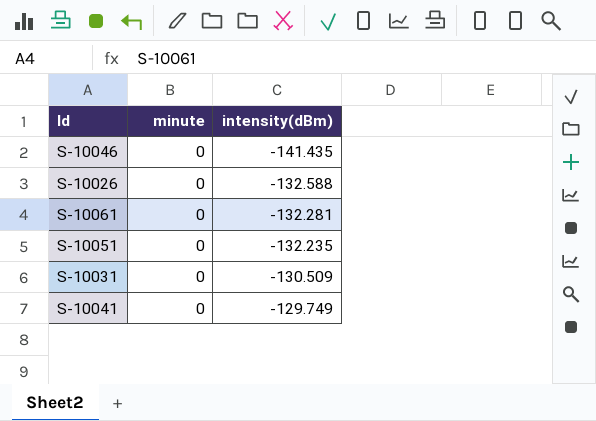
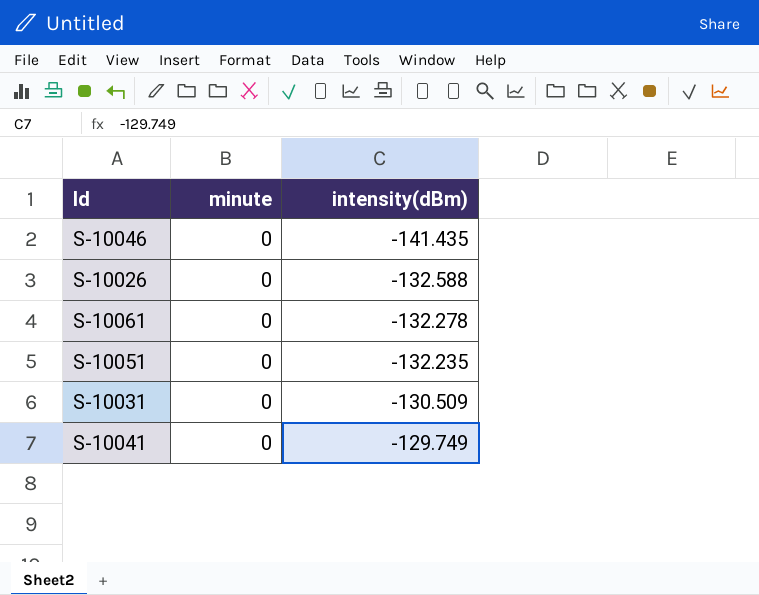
S-10061 | intensity(dBm): -132.281 -> -132.278

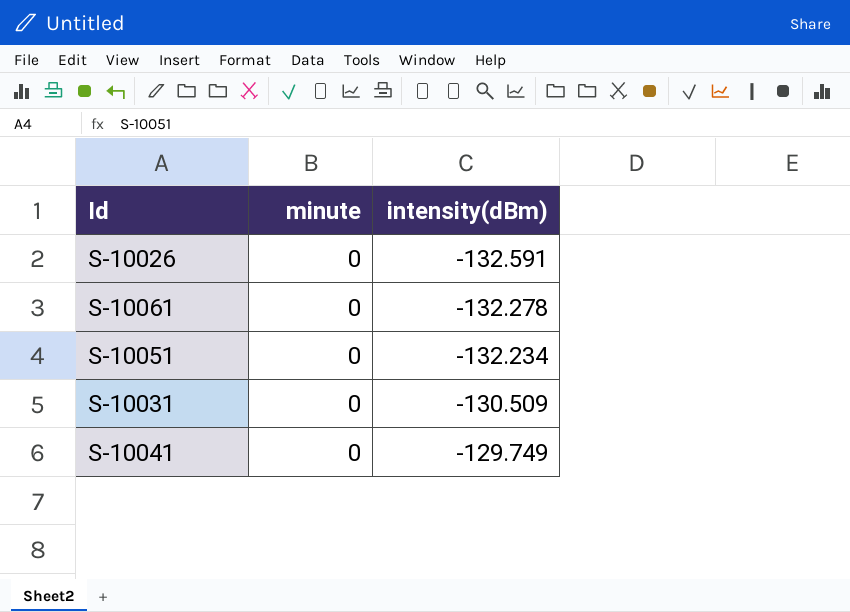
row S-10046: 0 | -141.435 -> none
S-10026 | intensity(dBm): -132.588 -> -132.591
S-10051 | intensity(dBm): -132.235 -> -132.234

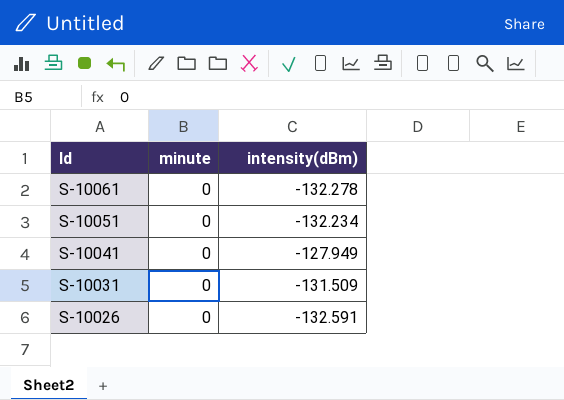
row order: intensity(dBm) ascending -> Id descending
S-10041 | intensity(dBm): -129.749 -> -127.949
S-10031 | intensity(dBm): -130.509 -> -131.509

